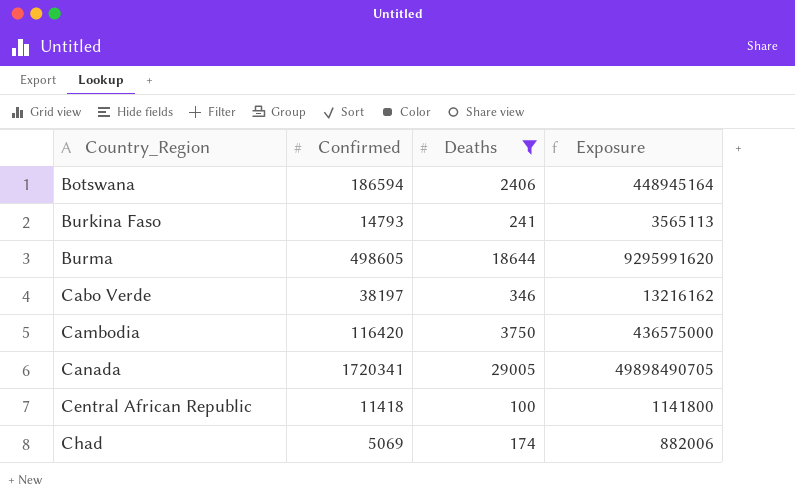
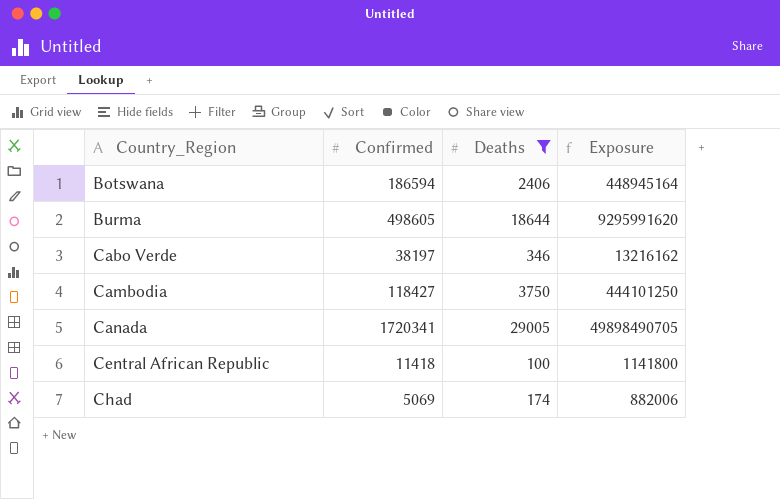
row Burkina Faso: 14793 | 241 | 3565113 -> none
Cambodia | Confirmed: 116420 -> 118427
Cambodia | Exposure: 436575000 -> 444101250

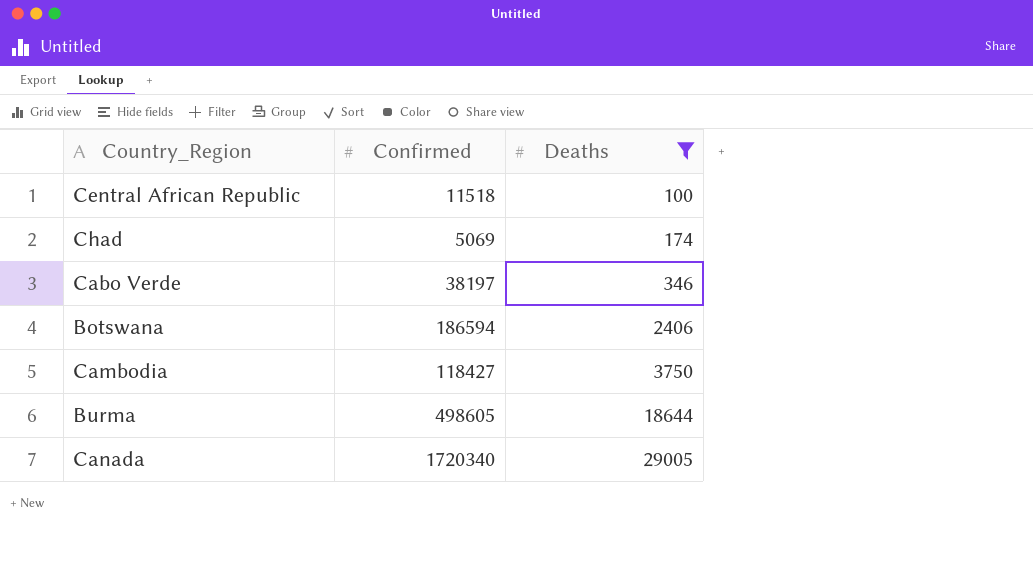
row order: Country_Region ascending -> Deaths ascending
column Exposure | formula: [Confirmed] * [Deaths] -> none
Central African Republic | Confirmed: 11418 -> 11518
Canada | Confirmed: 1720341 -> 1720340

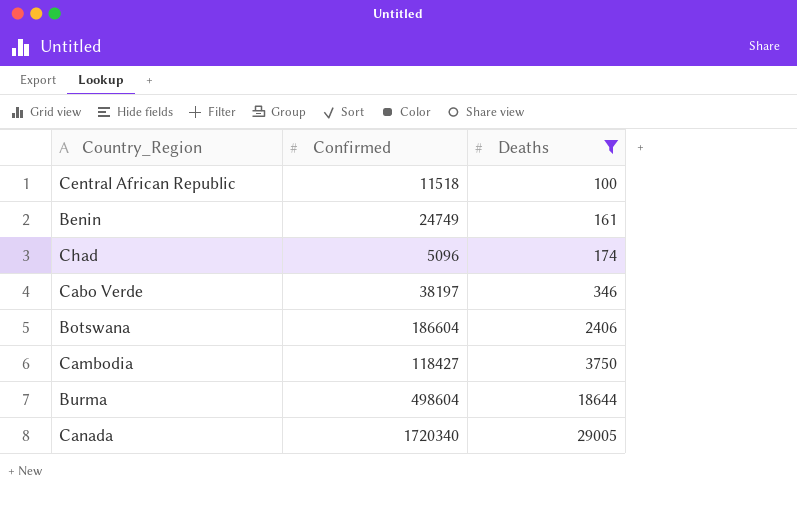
row Benin: none -> 24749 | 161
Chad | Confirmed: 5069 -> 5096
Botswana | Confirmed: 186594 -> 186604
Burma | Confirmed: 498605 -> 498604

